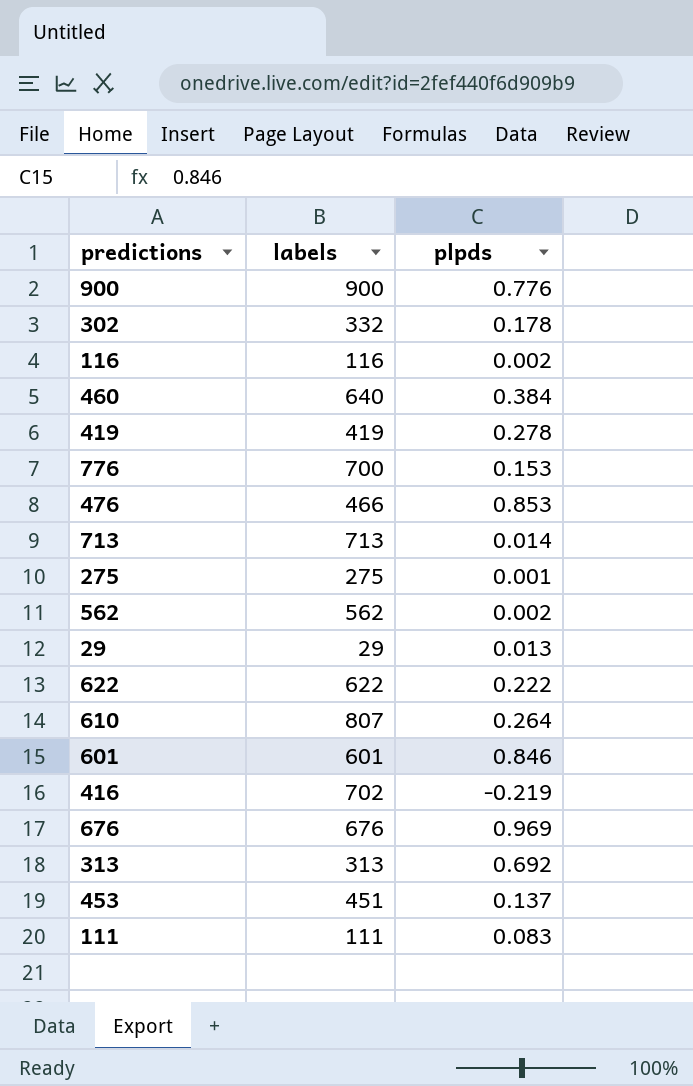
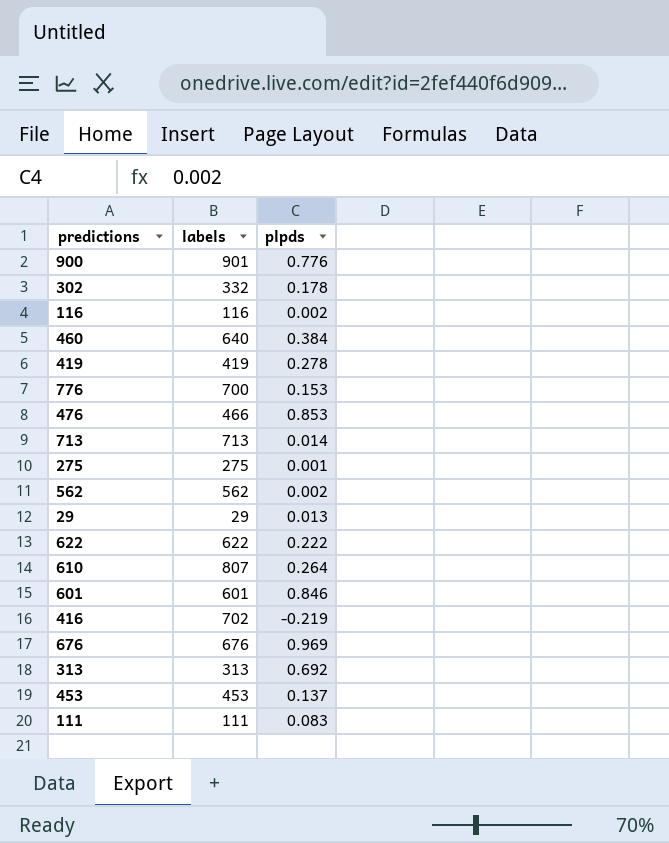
900 | labels: 900 -> 901
453 | labels: 451 -> 453

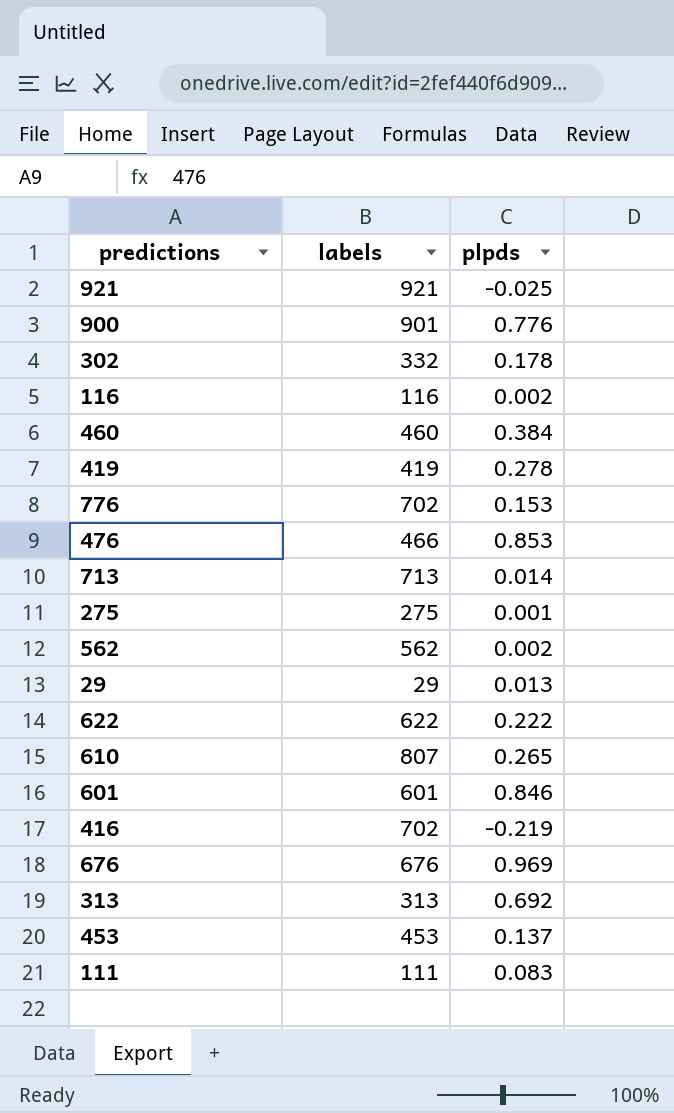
row 921: none -> 921 | -0.025
460 | labels: 640 -> 460
776 | labels: 700 -> 702
610 | plpds: 0.264 -> 0.265

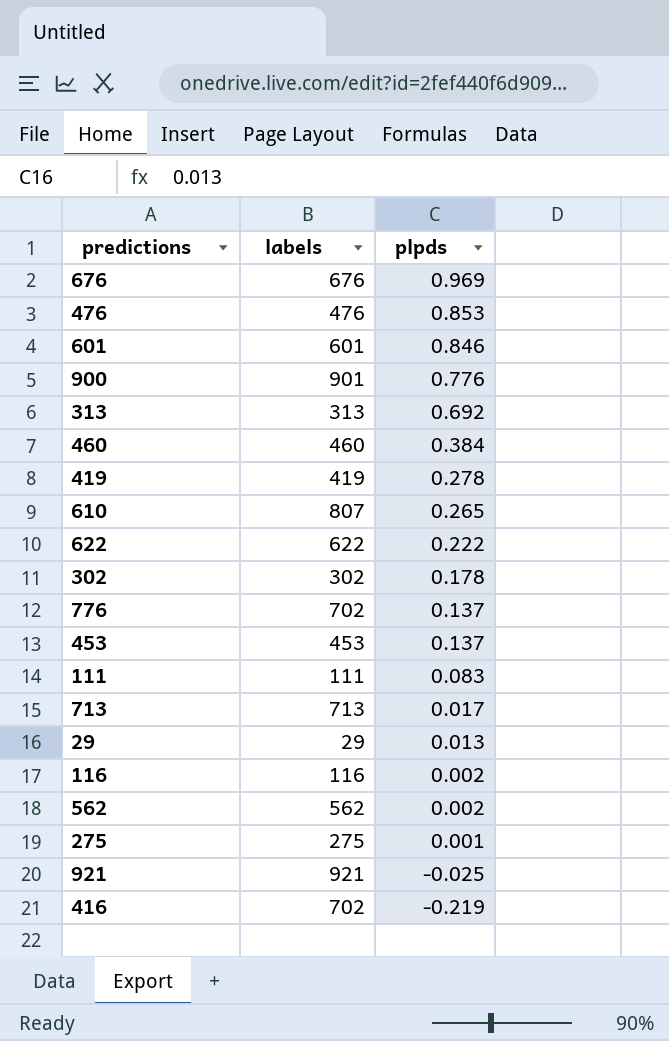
row order: none -> plpds descending
476 | labels: 466 -> 476
302 | labels: 332 -> 302
776 | plpds: 0.153 -> 0.137
713 | plpds: 0.014 -> 0.017

